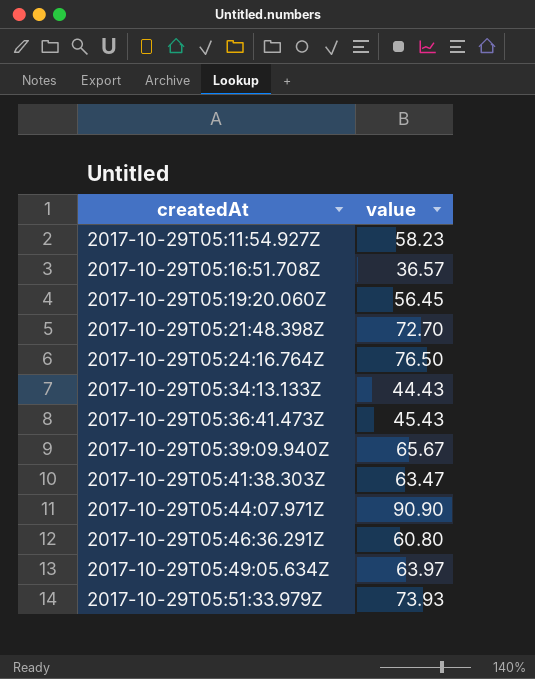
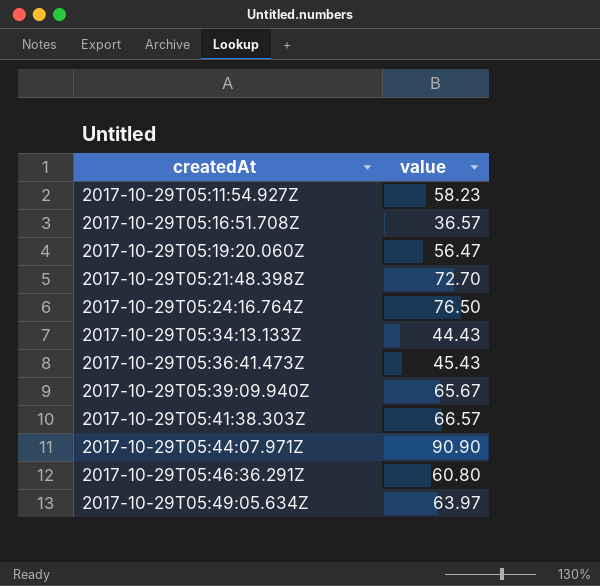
row 2017-10-29T05:51:33.979Z: 73.93 -> none
2017-10-29T05:19:20.060Z | value: 56.45 -> 56.47
2017-10-29T05:41:38.303Z | value: 63.47 -> 66.57

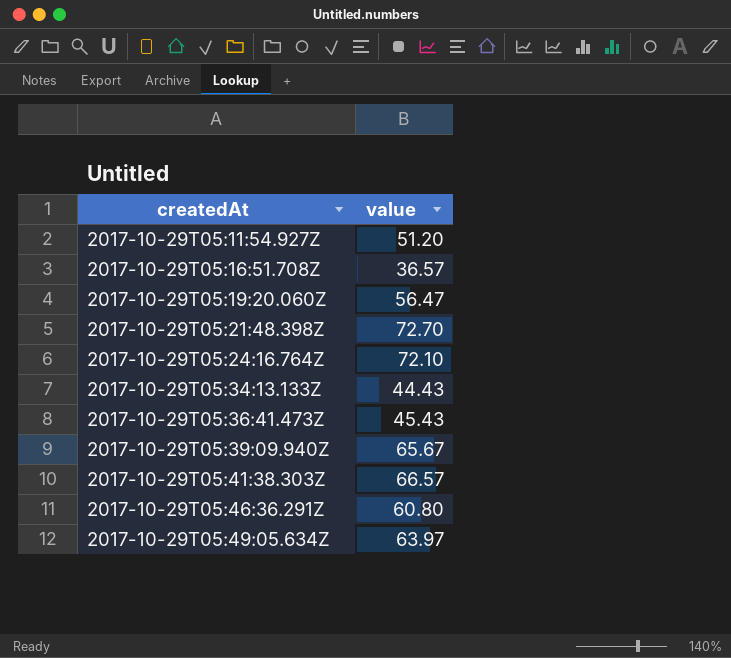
row 2017-10-29T05:44:07.971Z: 90.90 -> none
2017-10-29T05:11:54.927Z | value: 58.23 -> 51.20
2017-10-29T05:24:16.764Z | value: 76.50 -> 72.10

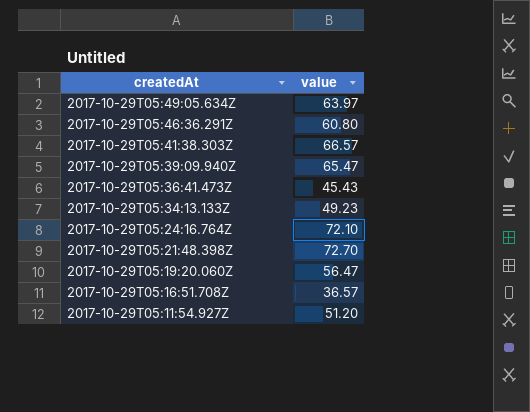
row order: createdAt ascending -> createdAt descending
2017-10-29T05:39:09.940Z | value: 65.67 -> 65.47
2017-10-29T05:34:13.133Z | value: 44.43 -> 49.23

